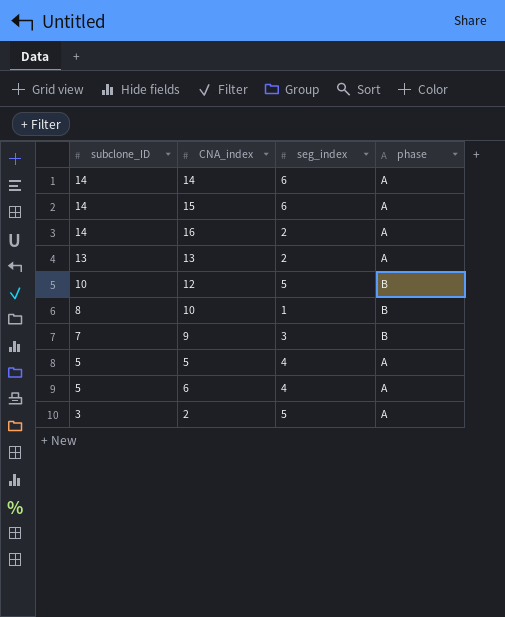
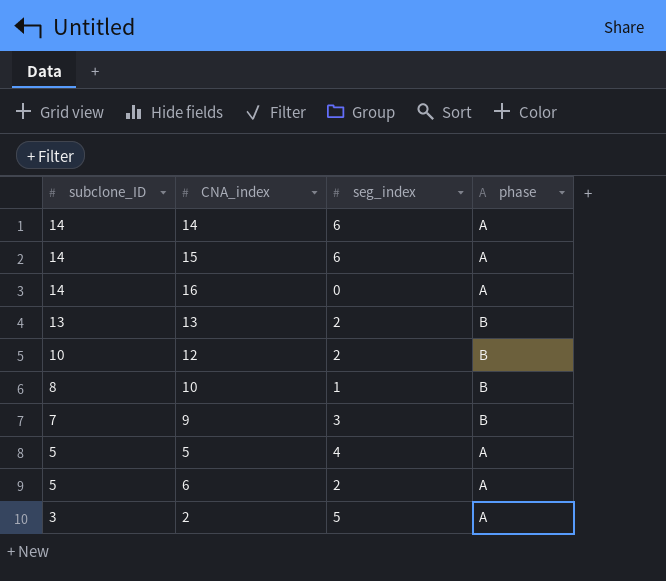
16 | seg_index: 2 -> 0
13 | phase: A -> B
12 | seg_index: 5 -> 2
6 | seg_index: 4 -> 2

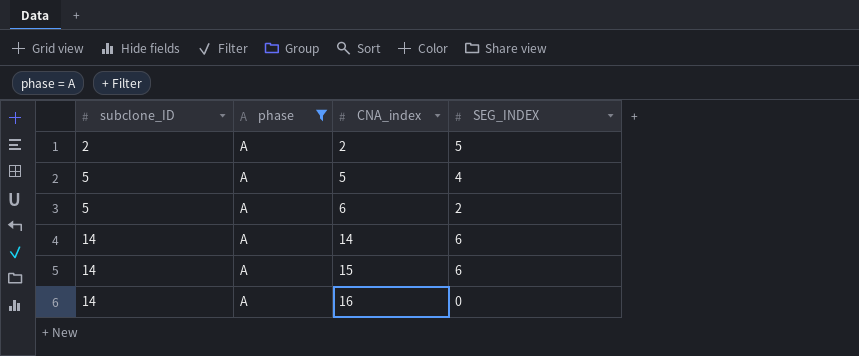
filter: none -> phase = A
row order: subclone_ID descending -> subclone_ID ascending
column phase | position: 4 -> 2
column name: seg_index -> SEG_INDEX
2 | subclone_ID: 3 -> 2

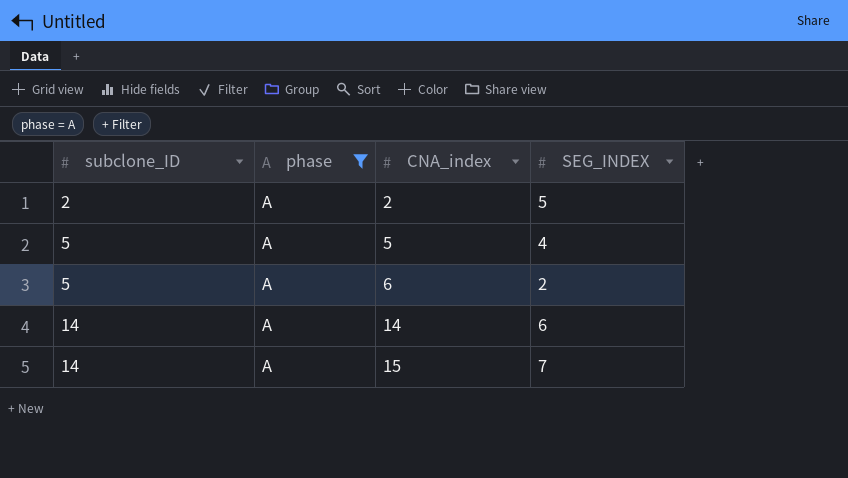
row 16: 14 | A | 0 -> none
15 | SEG_INDEX: 6 -> 7

